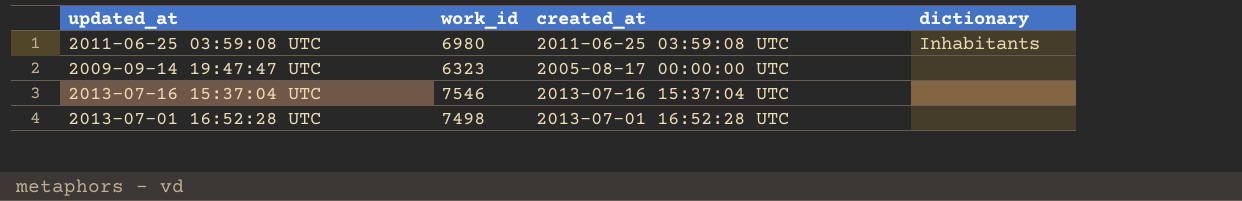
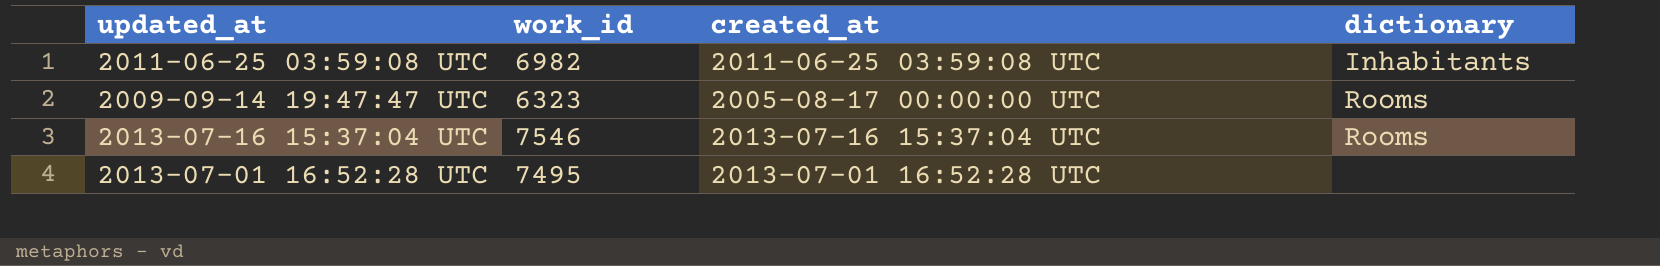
2011-06-25 03:59:08 UTC | work_id: 6980 -> 6982
2009-09-14 19:47:47 UTC | dictionary: none -> Rooms
2013-07-16 15:37:04 UTC | dictionary: none -> Rooms
2013-07-01 16:52:28 UTC | work_id: 7498 -> 7495

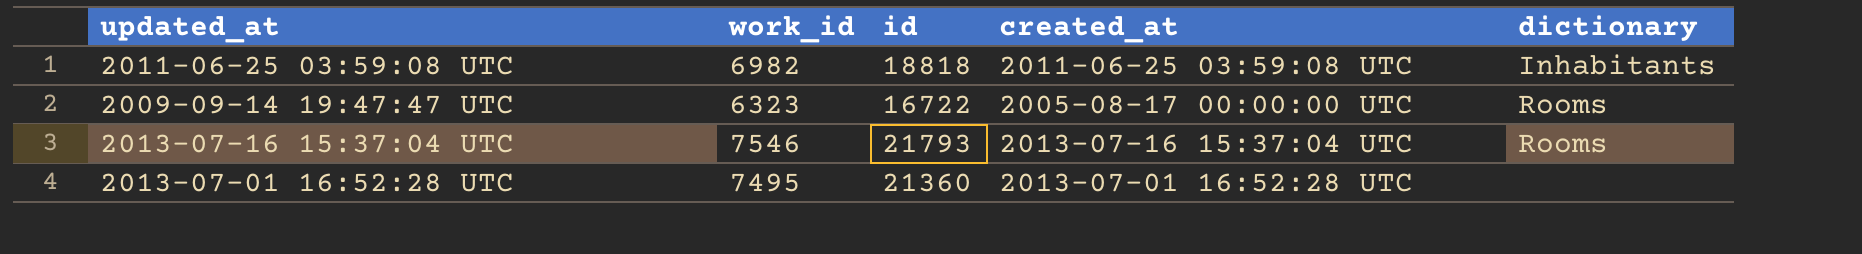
column id | position: none -> 3

